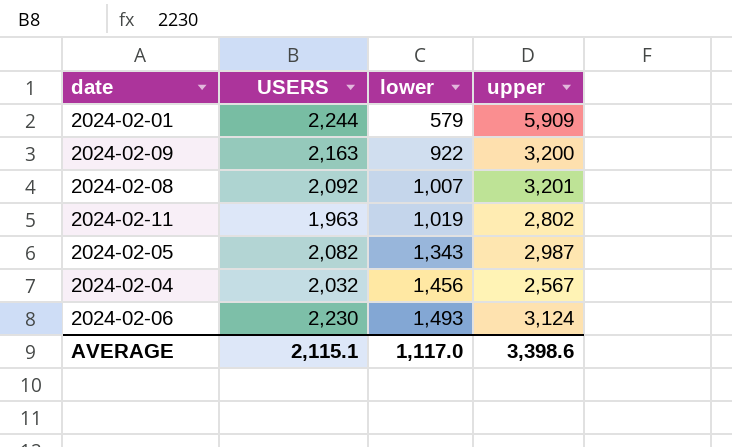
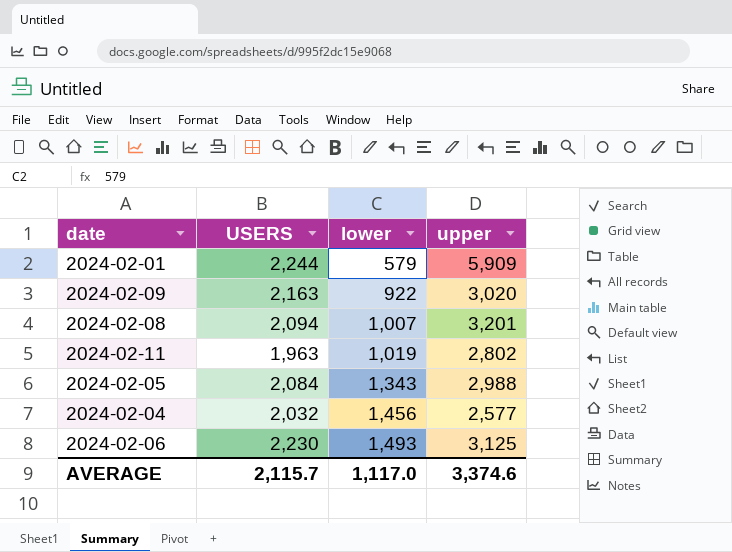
2024-02-09 | upper: 3,200 -> 3,020
2024-02-08 | USERS: 2,092 -> 2,094
2024-02-05 | USERS: 2,082 -> 2,084
2024-02-05 | upper: 2,987 -> 2,988
2024-02-04 | upper: 2,567 -> 2,577
2024-02-06 | upper: 3,124 -> 3,125
AVERAGE | USERS: 2,115.1 -> 2,115.7
AVERAGE | upper: 3,398.6 -> 3,374.6

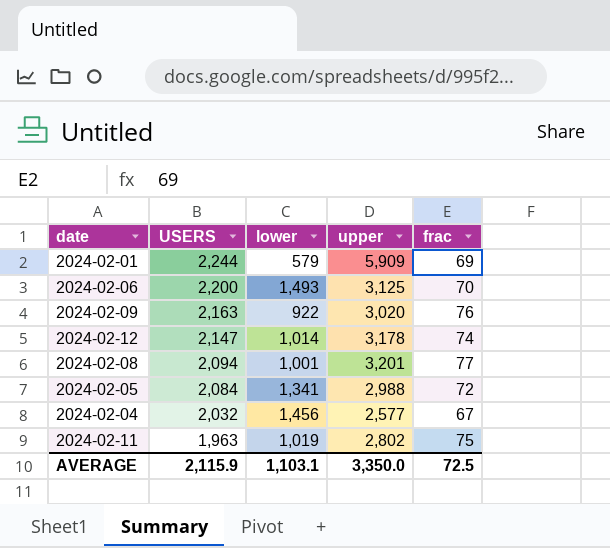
row order: lower ascending -> USERS descending
column frac | position: none -> 5
2024-02-06 | USERS: 2,230 -> 2,200
row 2024-02-12: none -> 2,147 | 1,014 | 3,178 | 74
2024-02-08 | lower: 1,007 -> 1,001
2024-02-05 | lower: 1,343 -> 1,341
AVERAGE | USERS: 2,115.7 -> 2,115.9
AVERAGE | lower: 1,117.0 -> 1,103.1
AVERAGE | upper: 3,374.6 -> 3,350.0

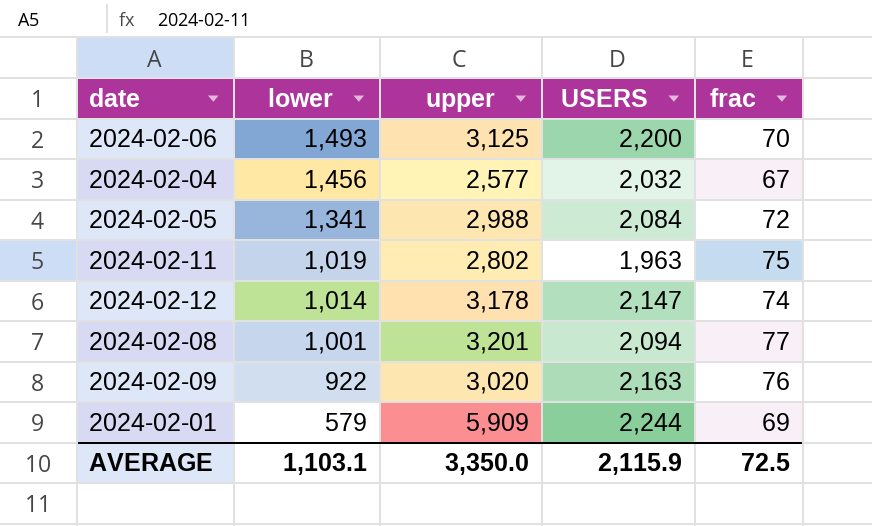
row order: USERS descending -> lower descending
column USERS | position: 2 -> 4

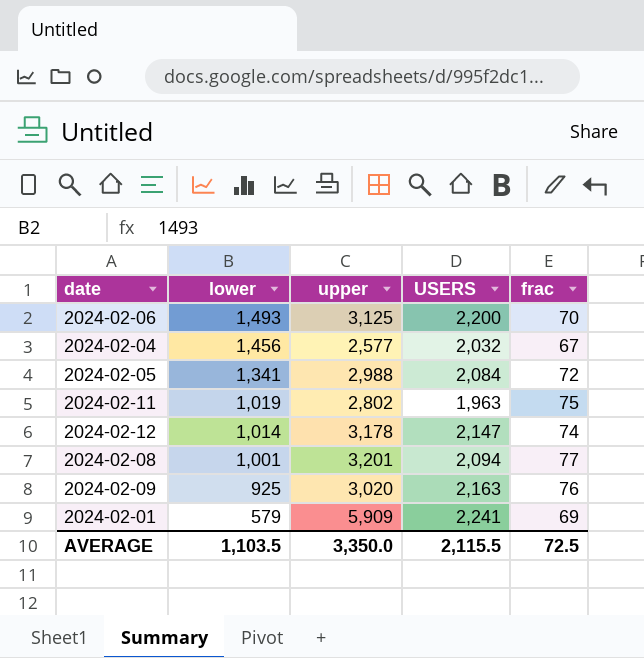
2024-02-09 | lower: 922 -> 925
2024-02-01 | USERS: 2,244 -> 2,241
AVERAGE | lower: 1,103.1 -> 1,103.5
AVERAGE | USERS: 2,115.9 -> 2,115.5

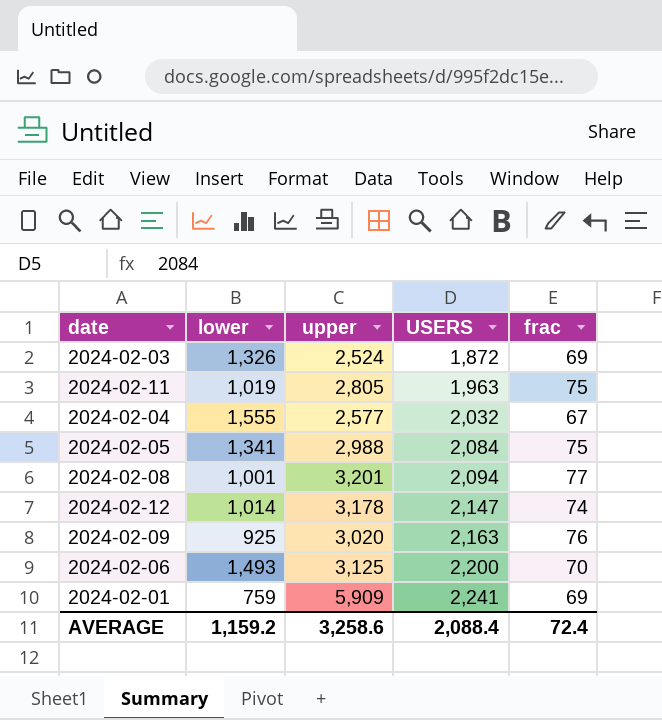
row order: lower descending -> USERS ascending
row 2024-02-03: none -> 1,326 | 2,524 | 1,872 | 69
2024-02-11 | upper: 2,802 -> 2,805
2024-02-04 | lower: 1,456 -> 1,555
2024-02-05 | frac: 72 -> 75
2024-02-01 | lower: 579 -> 759
AVERAGE | lower: 1,103.5 -> 1,159.2
AVERAGE | upper: 3,350.0 -> 3,258.6
AVERAGE | USERS: 2,115.5 -> 2,088.4
AVERAGE | frac: 72.5 -> 72.4

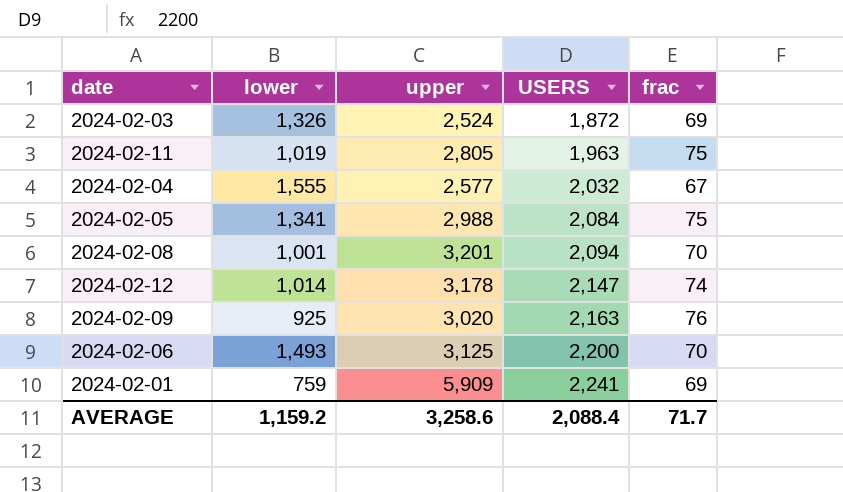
2024-02-08 | frac: 77 -> 70
AVERAGE | frac: 72.4 -> 71.7

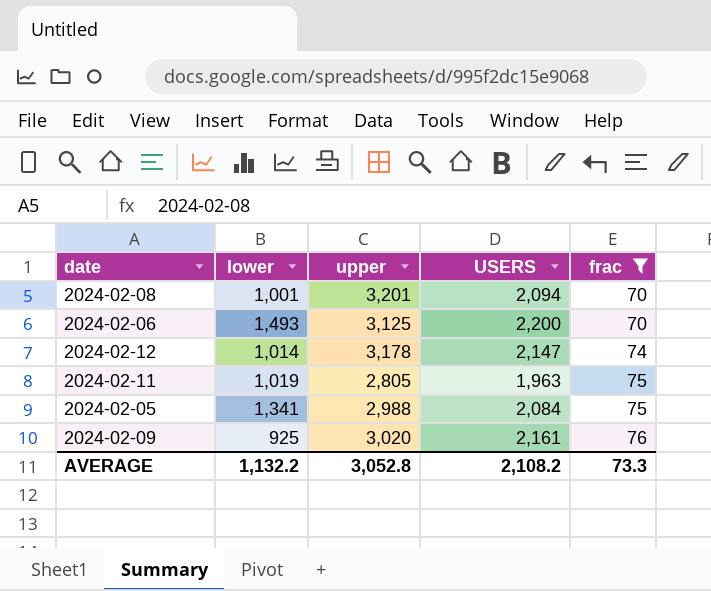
filter: none -> frac >= 70
row order: USERS ascending -> frac ascending
2024-02-09 | USERS: 2,163 -> 2,161
AVERAGE | lower: 1,159.2 -> 1,132.2
AVERAGE | upper: 3,258.6 -> 3,052.8
AVERAGE | USERS: 2,088.4 -> 2,108.2
AVERAGE | frac: 71.7 -> 73.3

